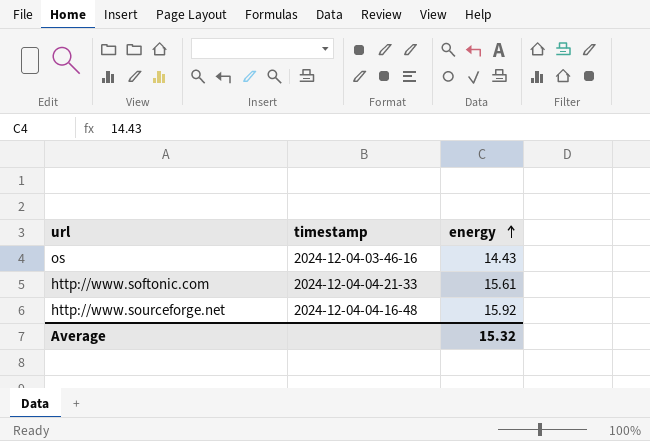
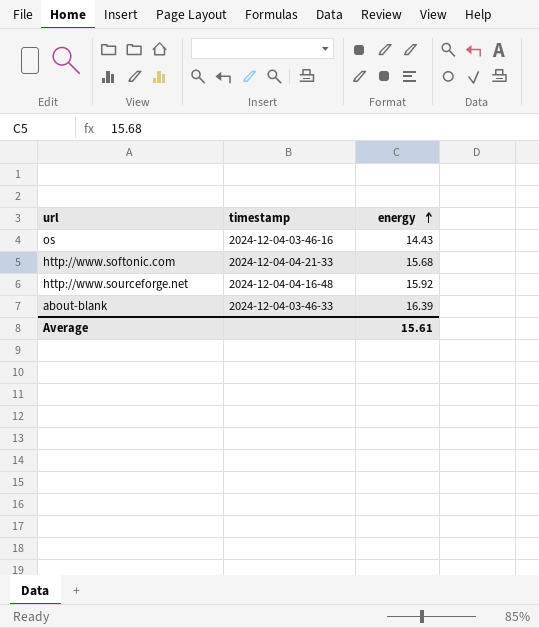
http://www.softonic.com | energy: 15.61 -> 15.68
row about-blank: none -> 2024-12-04-03-46-33 | 16.39
Average | energy: 15.32 -> 15.61

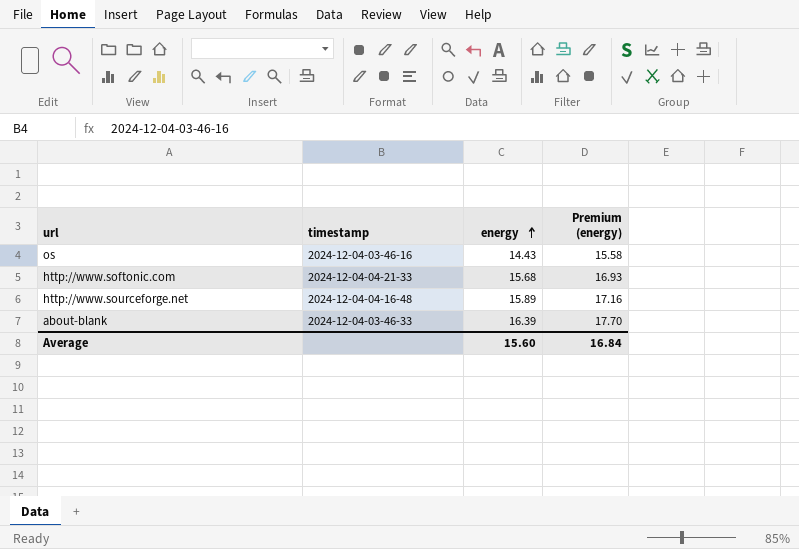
column Premium (energy) | formula: none -> [energy] * 1.08
http://www.sourceforge.net | energy: 15.92 -> 15.89
Average | energy: 15.61 -> 15.60

